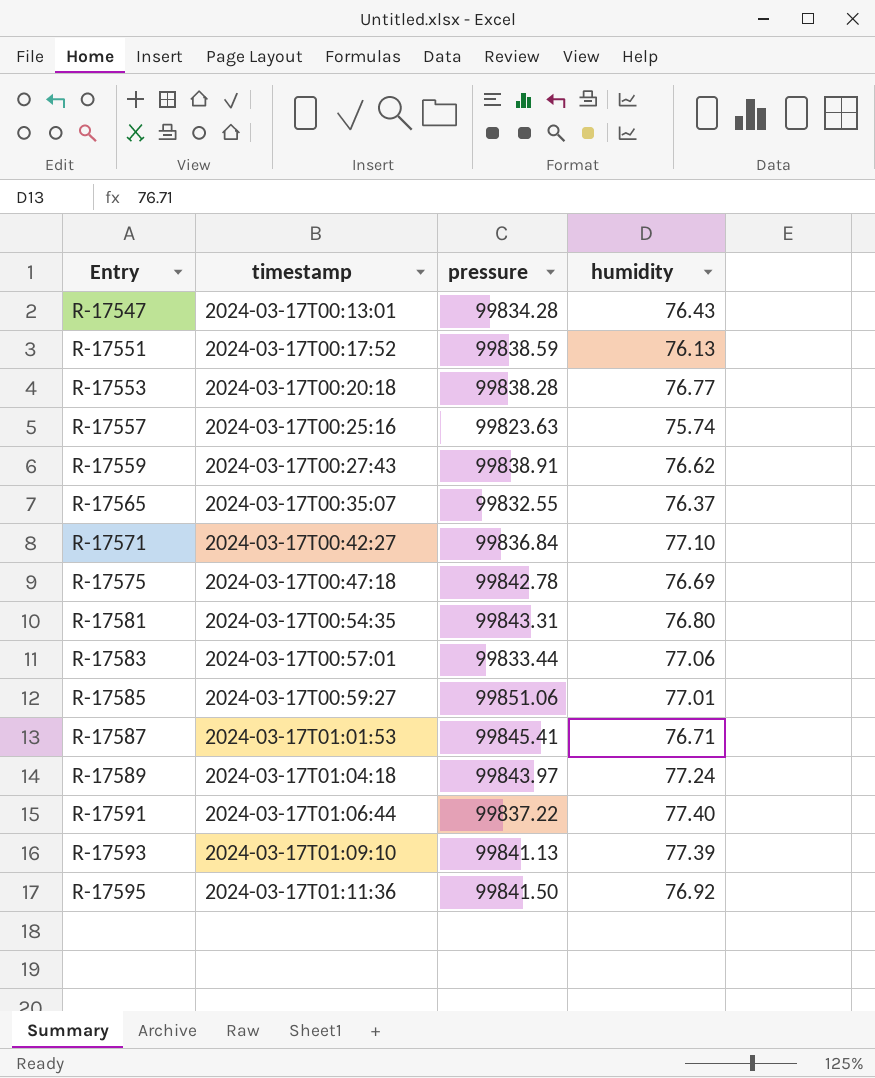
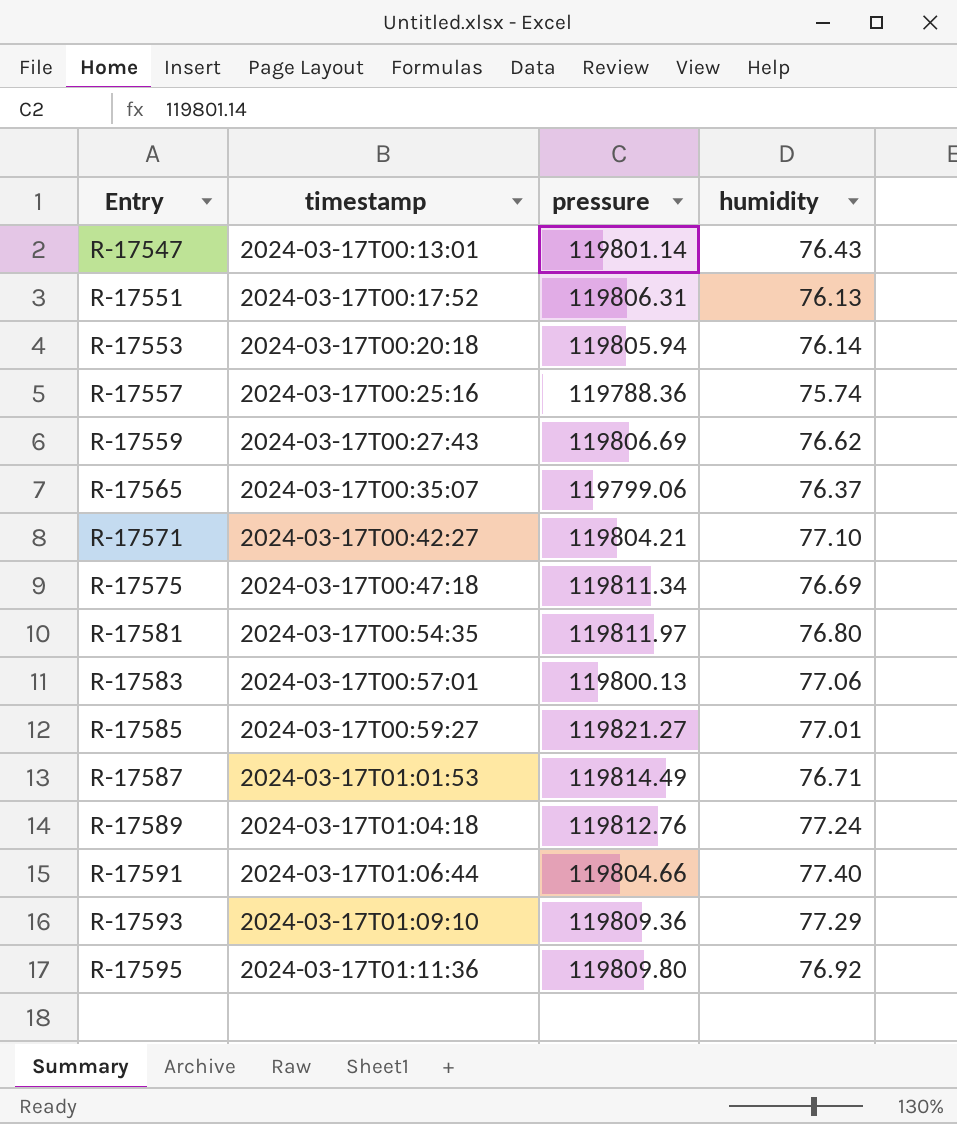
R-17547 | pressure: 99834.28 -> 119801.14
R-17551 | pressure: 99838.59 -> 119806.31
R-17553 | pressure: 99838.28 -> 119805.94
R-17553 | humidity: 76.77 -> 76.14
R-17557 | pressure: 99823.63 -> 119788.36
R-17559 | pressure: 99838.91 -> 119806.69
R-17565 | pressure: 99832.55 -> 119799.06
R-17571 | pressure: 99836.84 -> 119804.21
R-17575 | pressure: 99842.78 -> 119811.34
R-17581 | pressure: 99843.31 -> 119811.97
R-17583 | pressure: 99833.44 -> 119800.13
R-17585 | pressure: 99851.06 -> 119821.27
R-17587 | pressure: 99845.41 -> 119814.49
R-17589 | pressure: 99843.97 -> 119812.76
R-17591 | pressure: 99837.22 -> 119804.66
R-17593 | pressure: 99841.13 -> 119809.36
R-17593 | humidity: 77.39 -> 77.29
R-17595 | pressure: 99841.50 -> 119809.80

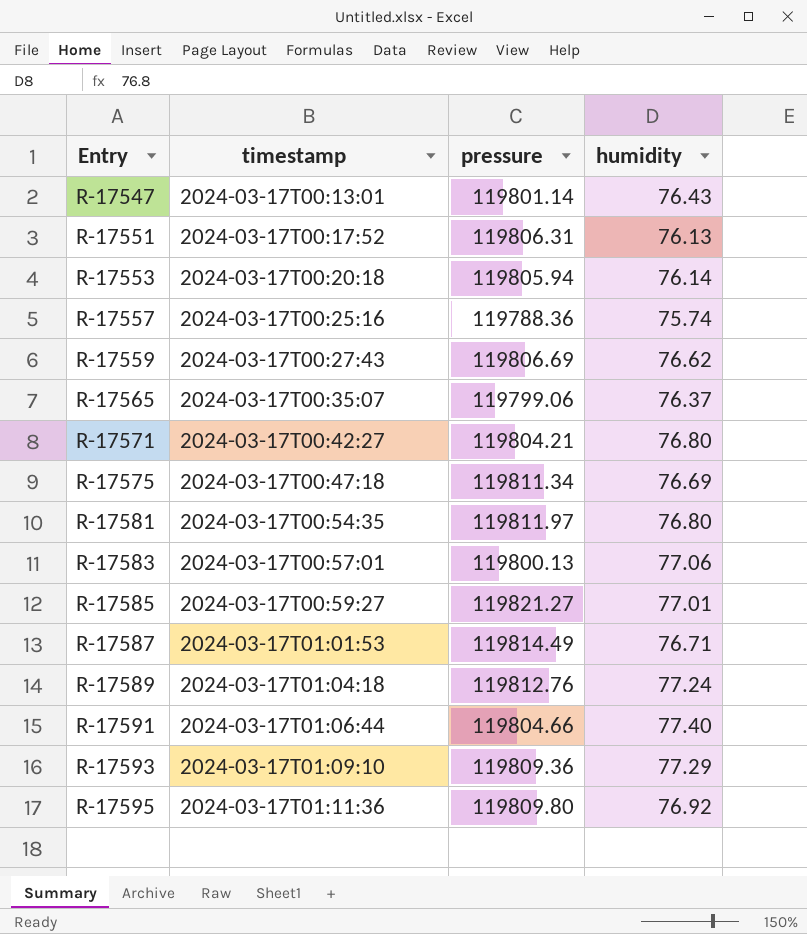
R-17571 | humidity: 77.10 -> 76.80

